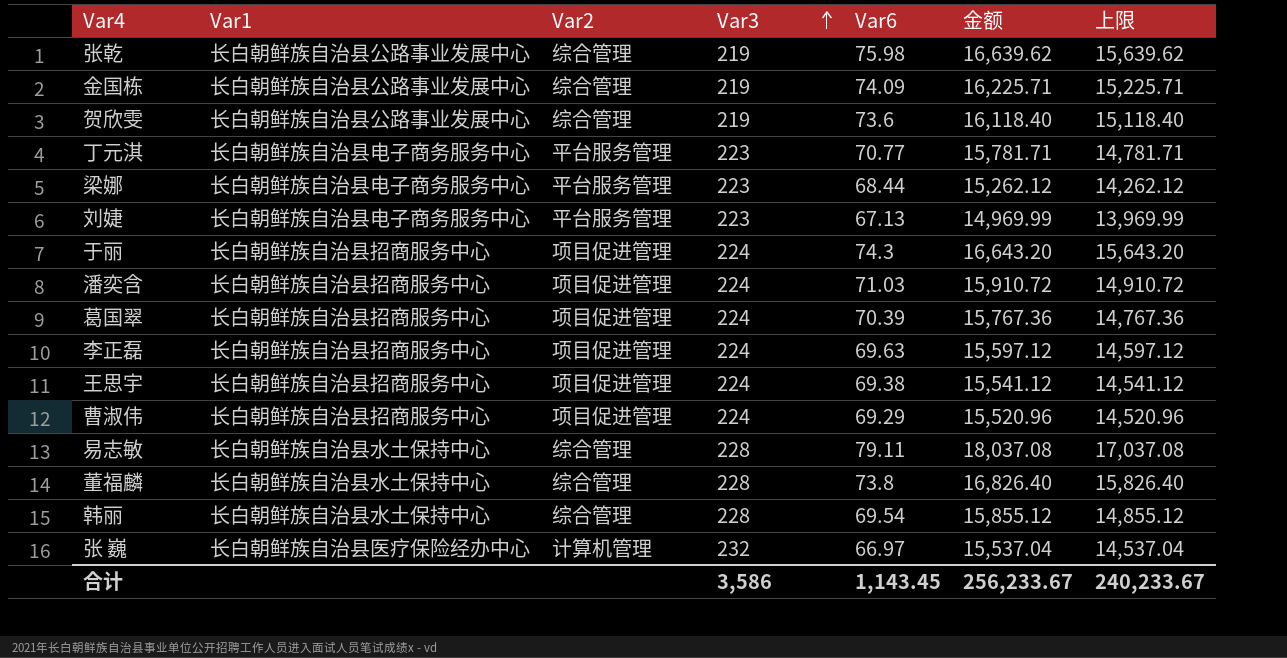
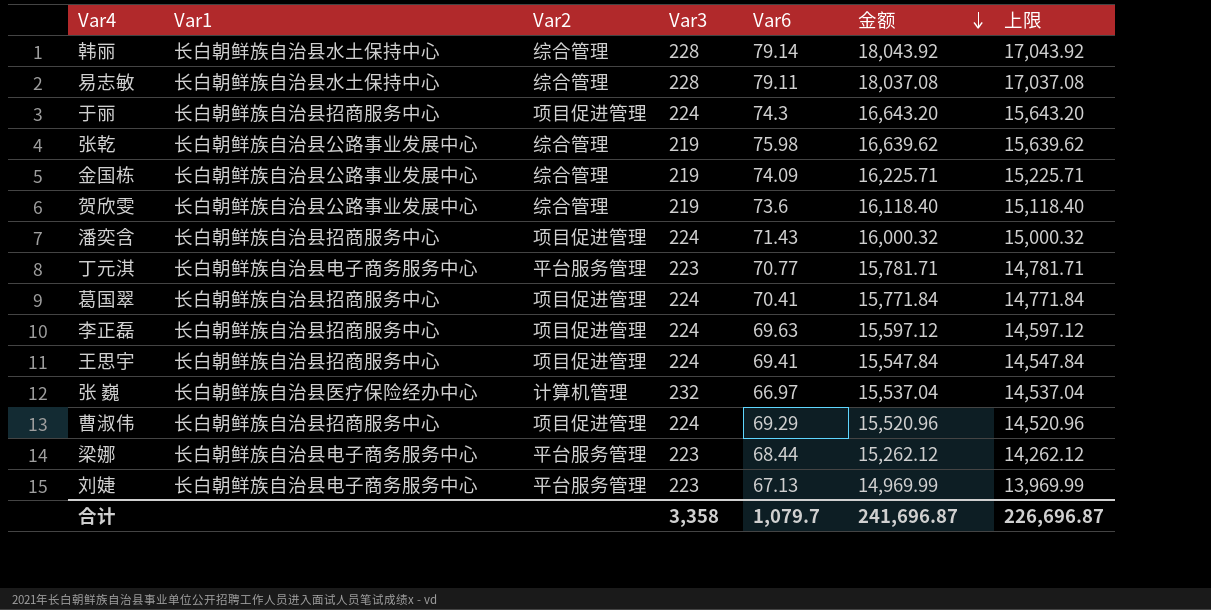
row order: Var3 ascending -> 金额 descending
row 董福麟: 长白朝鲜族自治县水土保持中心 | 综合管理 | 228 | 73.8 | 16,826.40 | 15,826.40 -> none
韩丽 | Var6: 69.54 -> 79.14
韩丽 | 金额: 15,855.12 -> 18,043.92
韩丽 | 上限: 14,855.12 -> 17,043.92
潘奕含 | Var6: 71.03 -> 71.43
潘奕含 | 金额: 15,910.72 -> 16,000.32
潘奕含 | 上限: 14,910.72 -> 15,000.32
葛国翠 | Var6: 70.39 -> 70.41
葛国翠 | 金额: 15,767.36 -> 15,771.84
葛国翠 | 上限: 14,767.36 -> 14,771.84
王思宇 | Var6: 69.38 -> 69.41
王思宇 | 金额: 15,541.12 -> 15,547.84
王思宇 | 上限: 14,541.12 -> 14,547.84
合计 | Var3: 3,586 -> 3,358
合计 | Var6: 1,143.45 -> 1,079.7
合计 | 金额: 256,233.67 -> 241,696.87
合计 | 上限: 240,233.67 -> 226,696.87

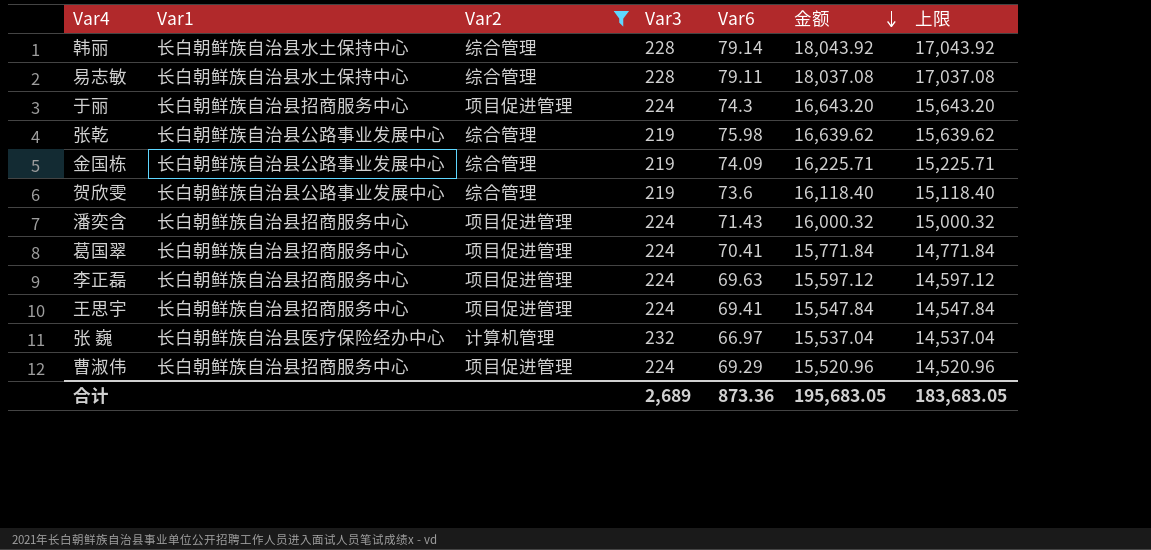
filter: none -> Var2 != 平台服务管理
合计 | Var3: 3,358 -> 2,689
合计 | Var6: 1,079.7 -> 873.36
合计 | 金额: 241,696.87 -> 195,683.05
合计 | 上限: 226,696.87 -> 183,683.05

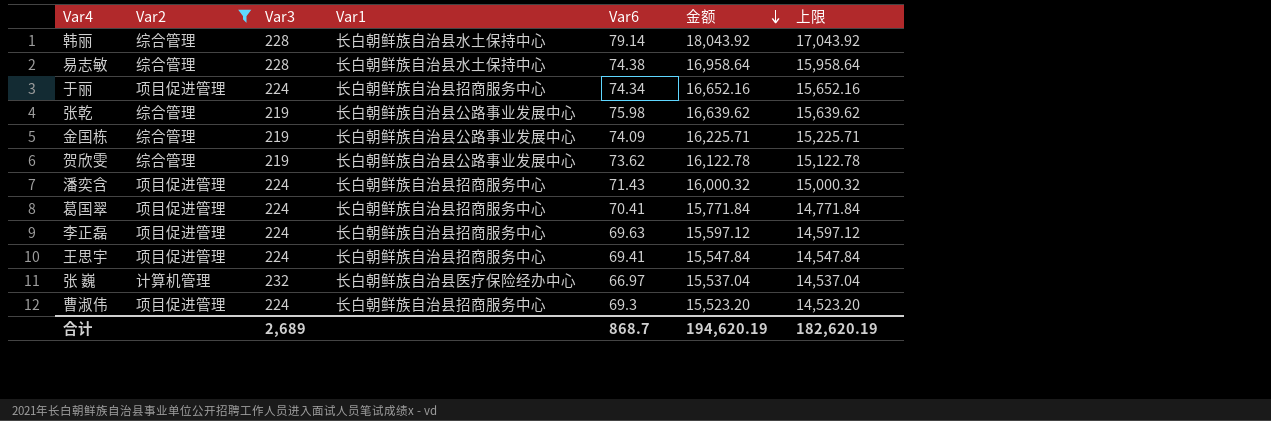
column Var1 | position: 2 -> 4
易志敏 | Var6: 79.11 -> 74.38
易志敏 | 金额: 18,037.08 -> 16,958.64
易志敏 | 上限: 17,037.08 -> 15,958.64
于丽 | Var6: 74.3 -> 74.34
于丽 | 金额: 16,643.20 -> 16,652.16
于丽 | 上限: 15,643.20 -> 15,652.16
贺欣雯 | Var6: 73.6 -> 73.62
贺欣雯 | 金额: 16,118.40 -> 16,122.78
贺欣雯 | 上限: 15,118.40 -> 15,122.78
曹淑伟 | Var6: 69.29 -> 69.3
曹淑伟 | 金额: 15,520.96 -> 15,523.20
曹淑伟 | 上限: 14,520.96 -> 14,523.20
合计 | Var6: 873.36 -> 868.7
合计 | 金额: 195,683.05 -> 194,620.19
合计 | 上限: 183,683.05 -> 182,620.19

